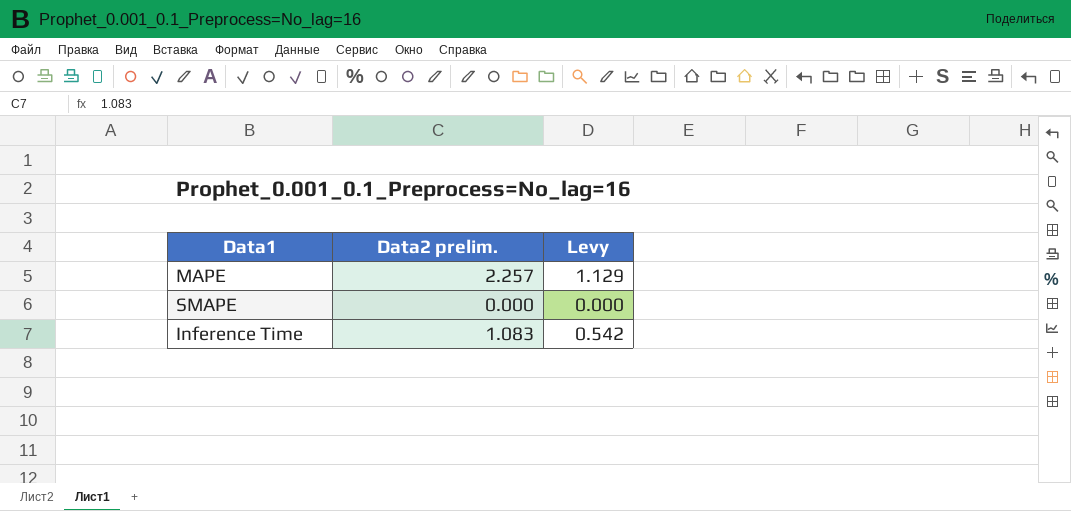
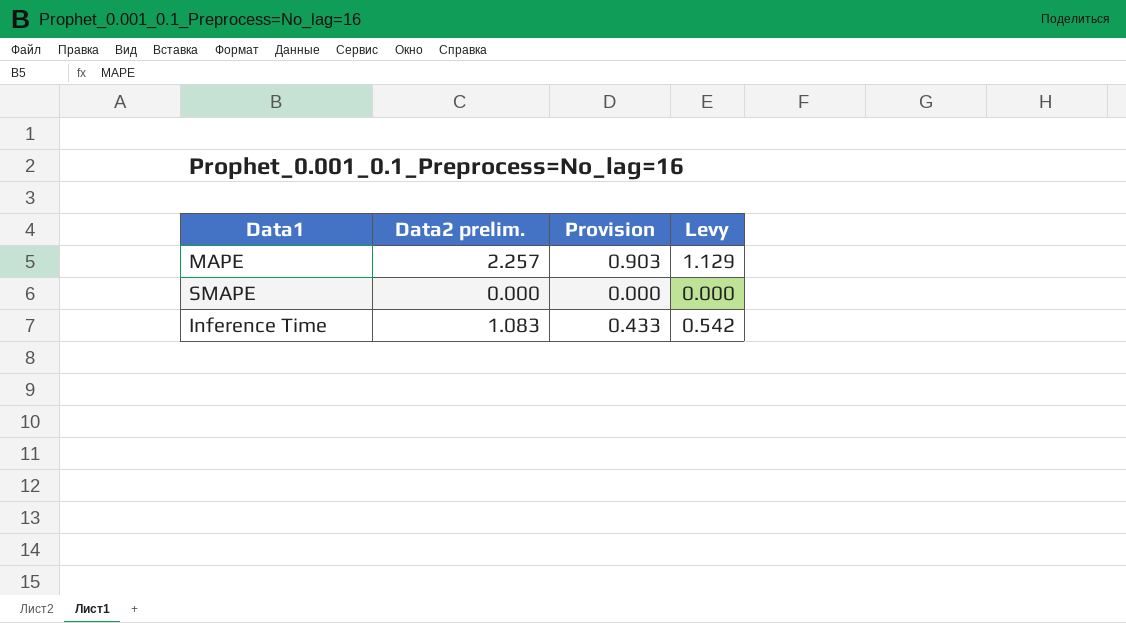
column Provision | formula: none -> [Data2 prelim.] * 0.4

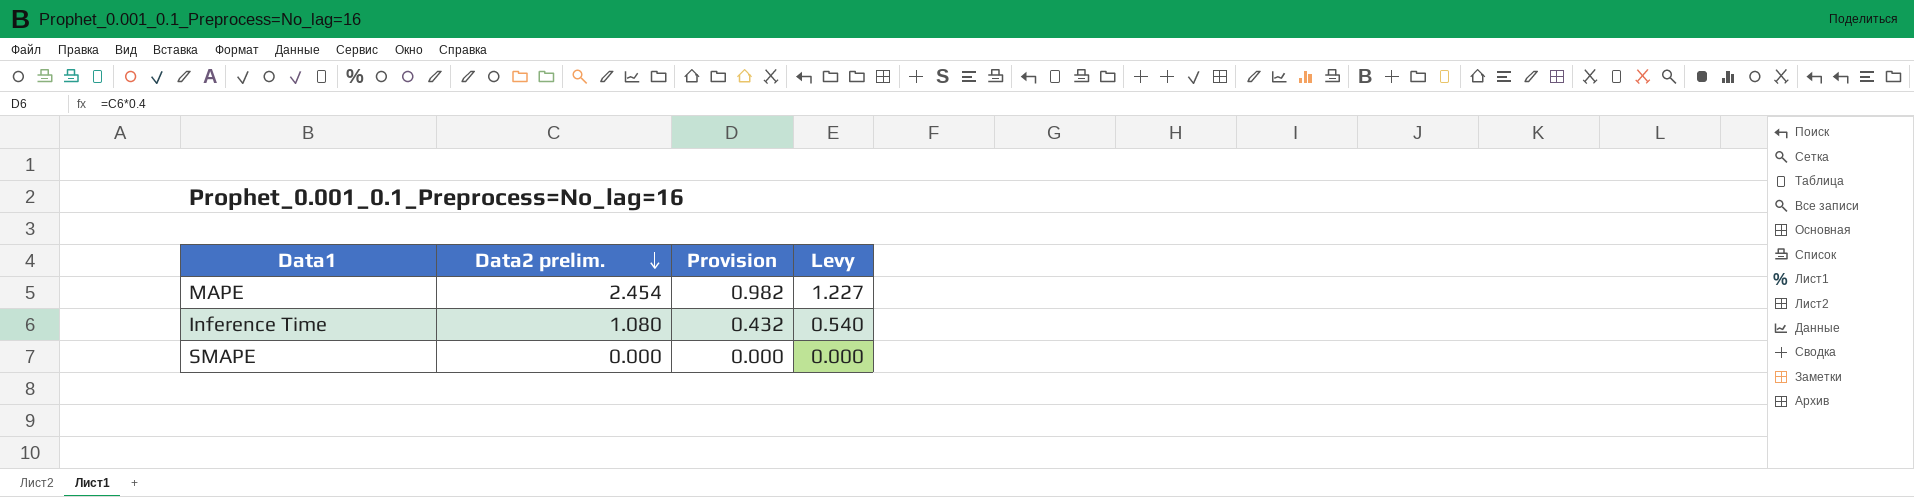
row order: none -> Data2 prelim. descending
MAPE | Data2 prelim.: 2.257 -> 2.454
MAPE | Provision: 0.903 -> 0.982
MAPE | Levy: 1.129 -> 1.227
Inference Time | Data2 prelim.: 1.083 -> 1.080
Inference Time | Provision: 0.433 -> 0.432
Inference Time | Levy: 0.542 -> 0.540

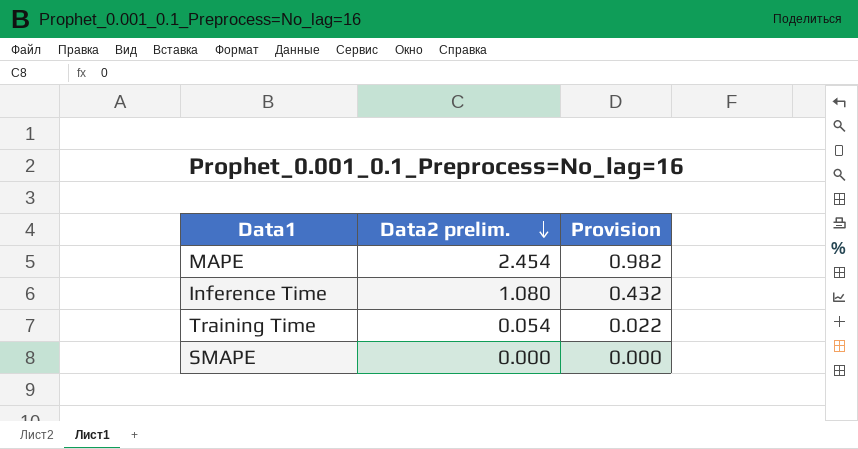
column Levy | formula: [Data2 prelim.] * 0.5 -> none
row Training Time: none -> 0.054 | 0.022

